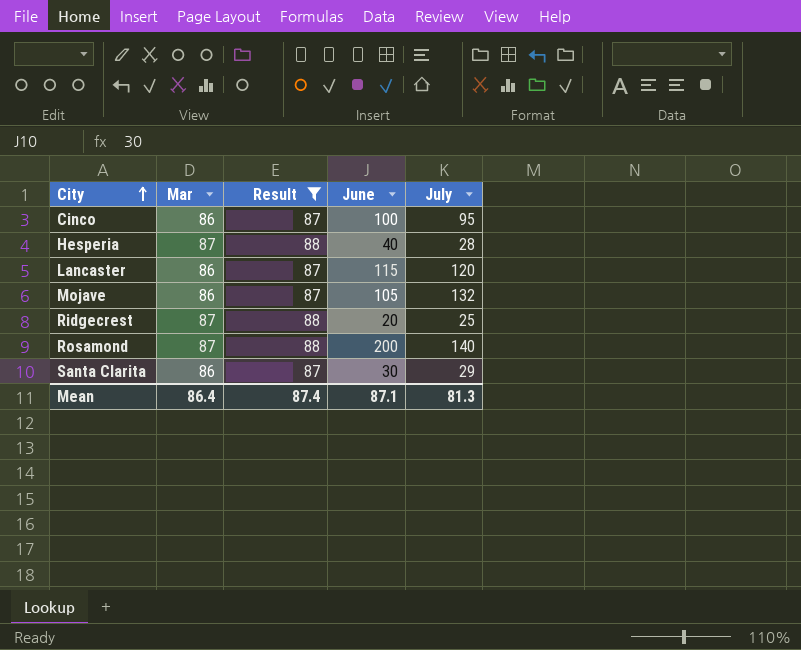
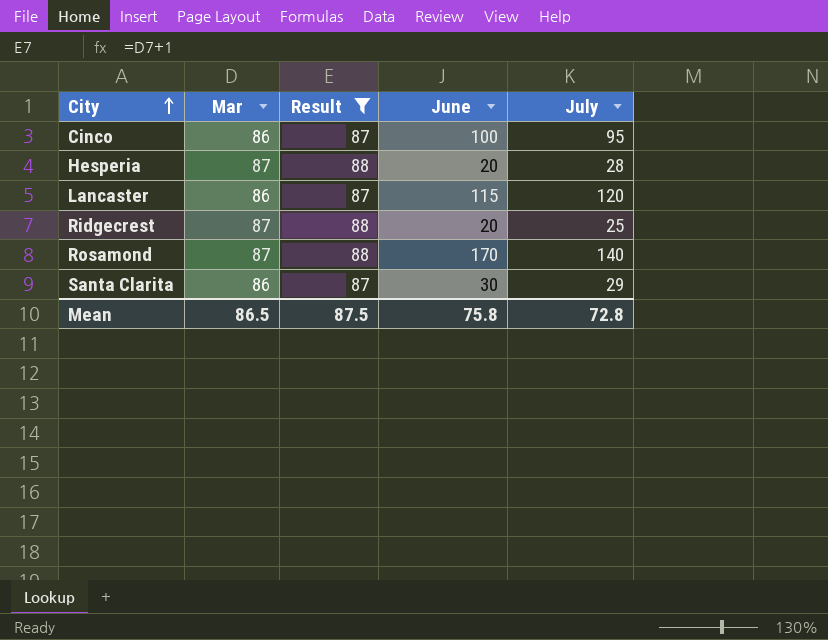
row Mojave: 86 | 87 | 105 | 132 -> none
Hesperia | June: 40 -> 20
Rosamond | June: 200 -> 170
Mean | Mar: 86.4 -> 86.5
Mean | Result: 87.4 -> 87.5
Mean | June: 87.1 -> 75.8
Mean | July: 81.3 -> 72.8

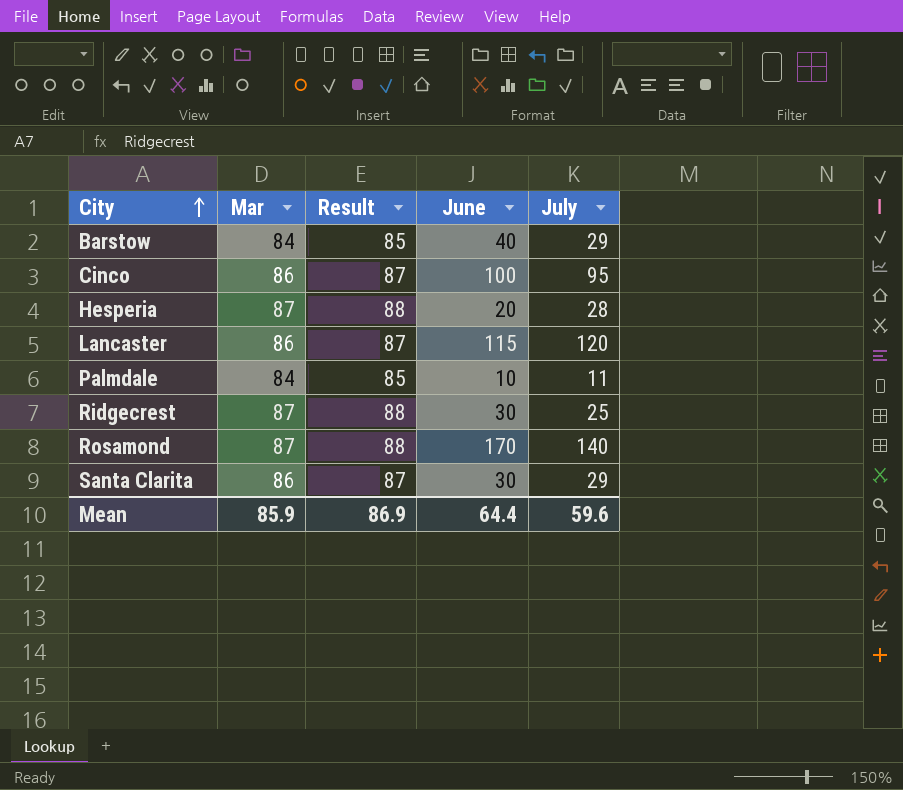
filter: Result != 85 -> none
Ridgecrest | June: 20 -> 30
Mean | Mar: 86.5 -> 85.9
Mean | Result: 87.5 -> 86.9
Mean | June: 75.8 -> 64.4
Mean | July: 72.8 -> 59.6

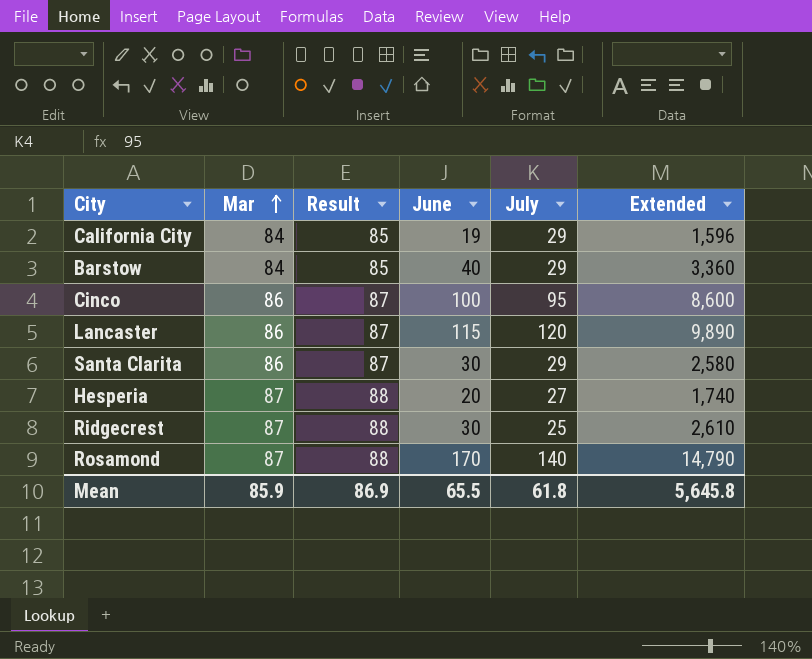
row order: City ascending -> Mar ascending
column Extended | formula: none -> [Mar] * [June]
row Palmdale: 84 | 85 | 10 | 11 -> none
row California City: none -> 84 | 85 | 19 | 29 | 1,596
Hesperia | July: 28 -> 27
Mean | June: 64.4 -> 65.5
Mean | July: 59.6 -> 61.8

